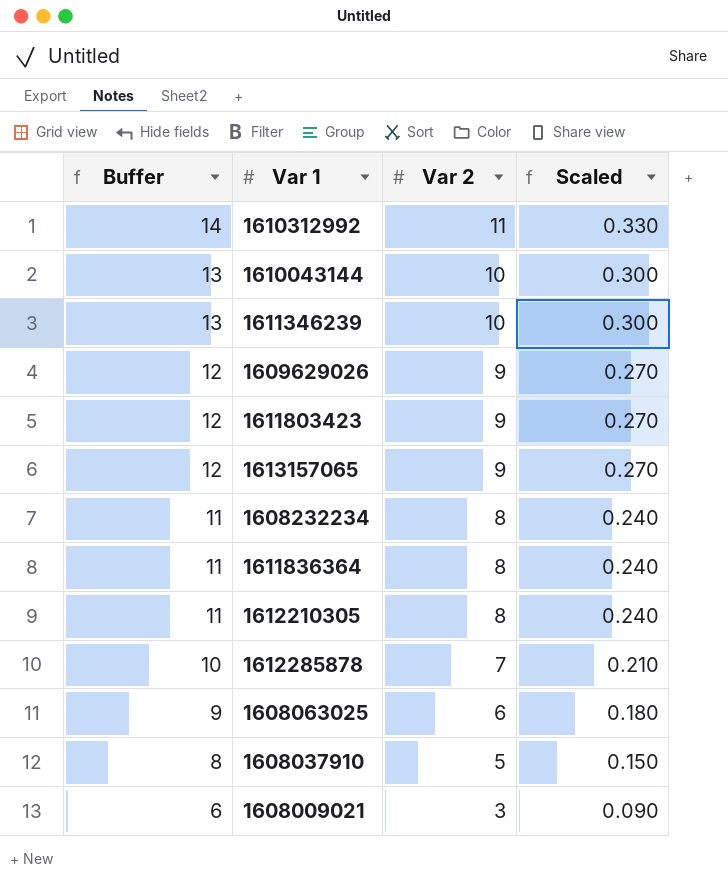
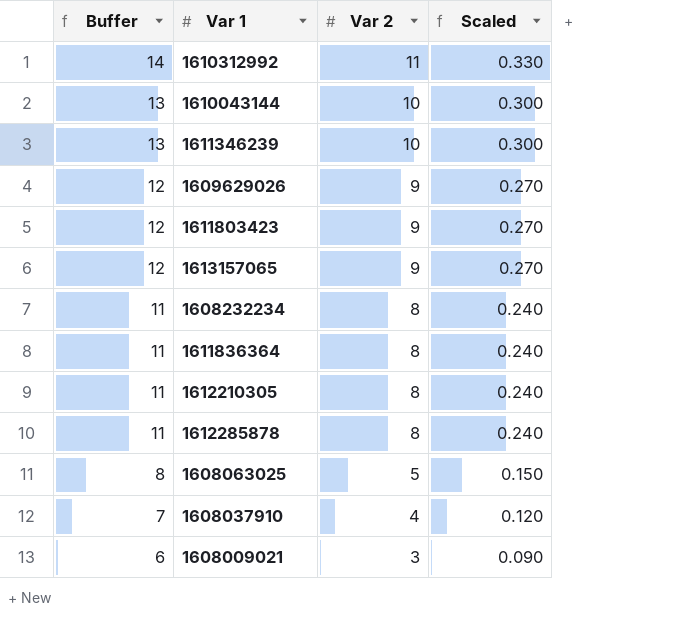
1612285878 | Buffer: 10 -> 11
1612285878 | Var 2: 7 -> 8
1612285878 | Scaled: 0.210 -> 0.240
1608063025 | Buffer: 9 -> 8
1608063025 | Var 2: 6 -> 5
1608063025 | Scaled: 0.180 -> 0.150
1608037910 | Buffer: 8 -> 7
1608037910 | Var 2: 5 -> 4
1608037910 | Scaled: 0.150 -> 0.120

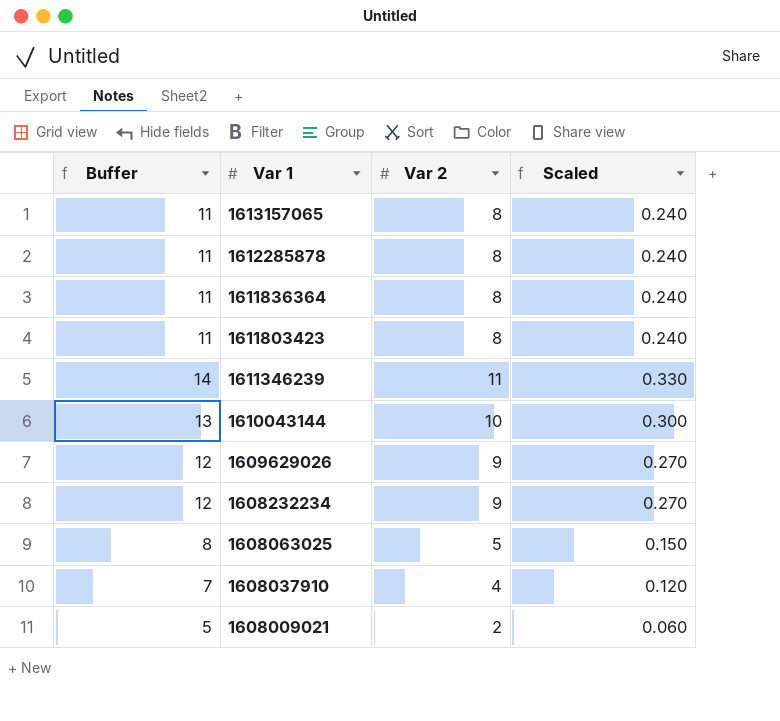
row order: Buffer descending -> Var 1 descending
row 1610312992: 14 | 11 | 0.330 -> none
row 1612210305: 11 | 8 | 0.240 -> none
1613157065 | Buffer: 12 -> 11
1613157065 | Var 2: 9 -> 8
1613157065 | Scaled: 0.270 -> 0.240
1611803423 | Buffer: 12 -> 11
1611803423 | Var 2: 9 -> 8
1611803423 | Scaled: 0.270 -> 0.240
1611346239 | Buffer: 13 -> 14
1611346239 | Var 2: 10 -> 11
1611346239 | Scaled: 0.300 -> 0.330
1608232234 | Buffer: 11 -> 12
1608232234 | Var 2: 8 -> 9
1608232234 | Scaled: 0.240 -> 0.270
1608009021 | Buffer: 6 -> 5
1608009021 | Var 2: 3 -> 2
1608009021 | Scaled: 0.090 -> 0.060

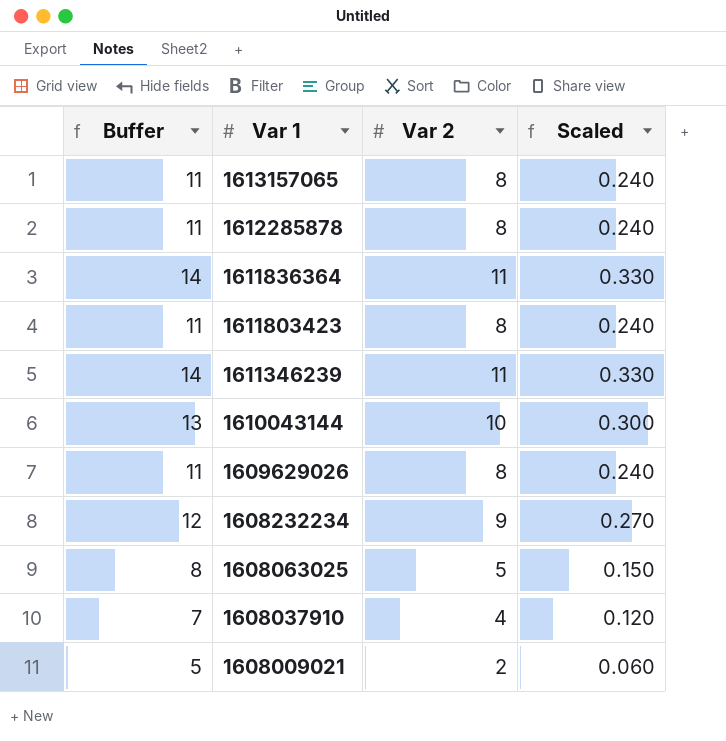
1611836364 | Buffer: 11 -> 14
1611836364 | Var 2: 8 -> 11
1611836364 | Scaled: 0.240 -> 0.330
1609629026 | Buffer: 12 -> 11
1609629026 | Var 2: 9 -> 8
1609629026 | Scaled: 0.270 -> 0.240

